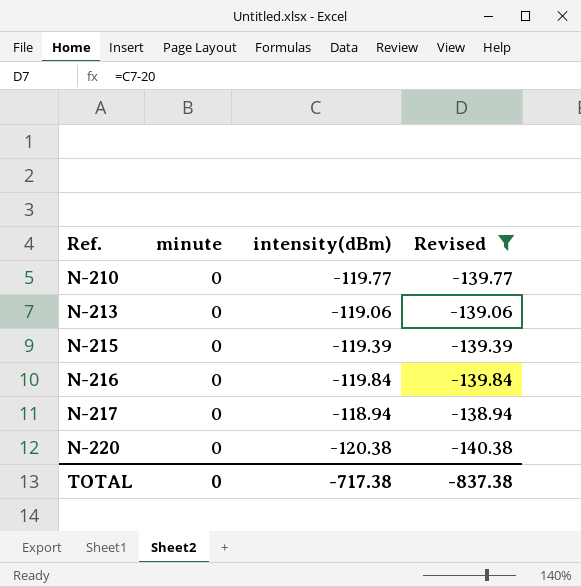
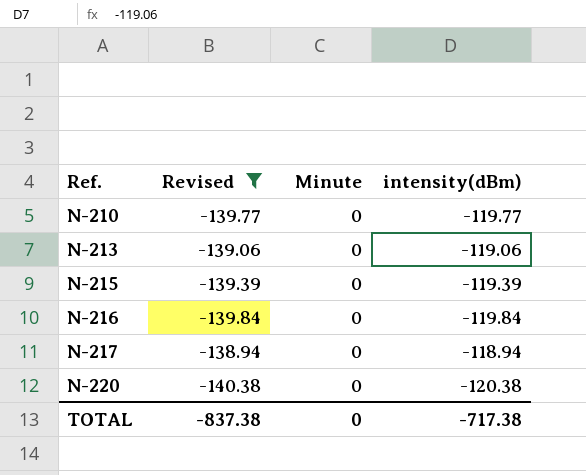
column Revised | position: 4 -> 2
column name: minute -> Minute

